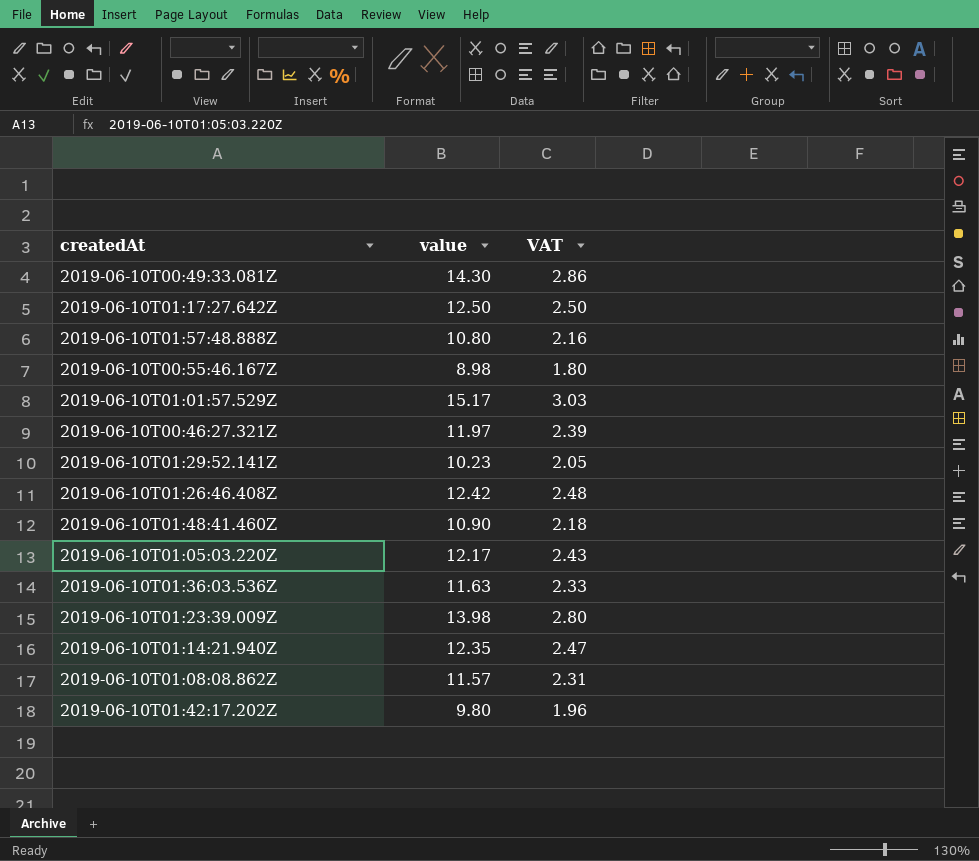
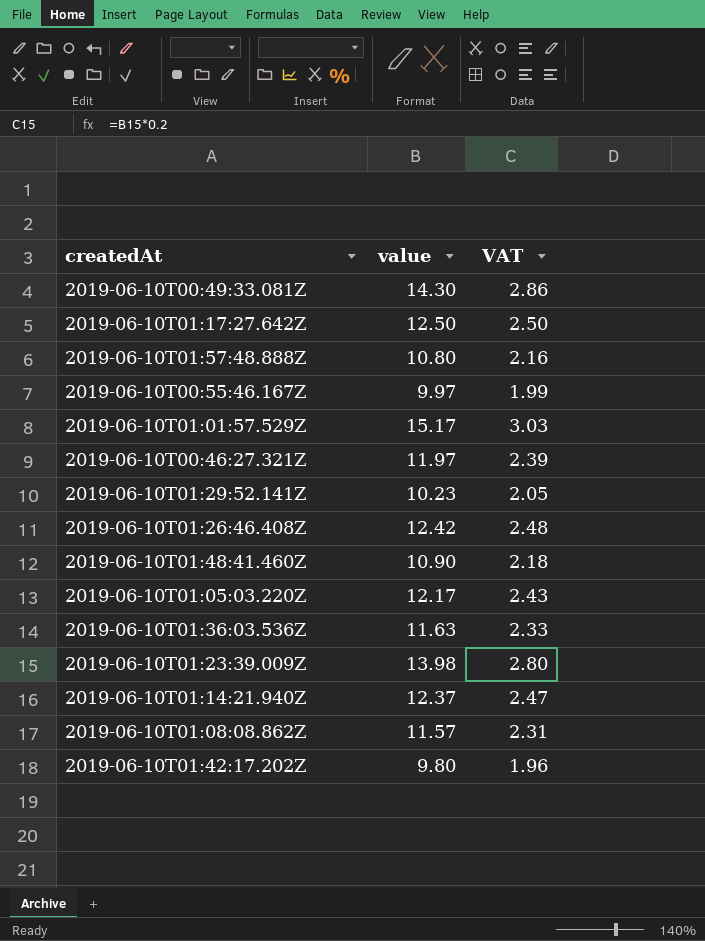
2019-06-10T00:55:46.167Z | value: 8.98 -> 9.97
2019-06-10T00:55:46.167Z | VAT: 1.80 -> 1.99
2019-06-10T01:14:21.940Z | value: 12.35 -> 12.37

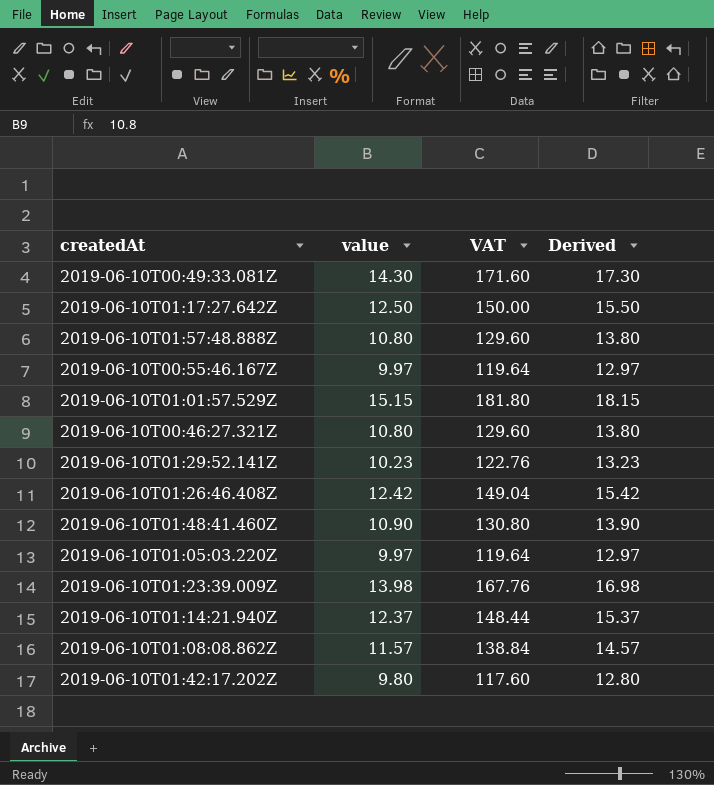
column VAT | formula: [value] * 0.2 -> [value] * 12
column Derived | formula: none -> [value] + 3
row 2019-06-10T01:36:03.536Z: 11.63 | 2.33 -> none
2019-06-10T01:01:57.529Z | value: 15.17 -> 15.15
2019-06-10T00:46:27.321Z | value: 11.97 -> 10.80
2019-06-10T01:05:03.220Z | value: 12.17 -> 9.97

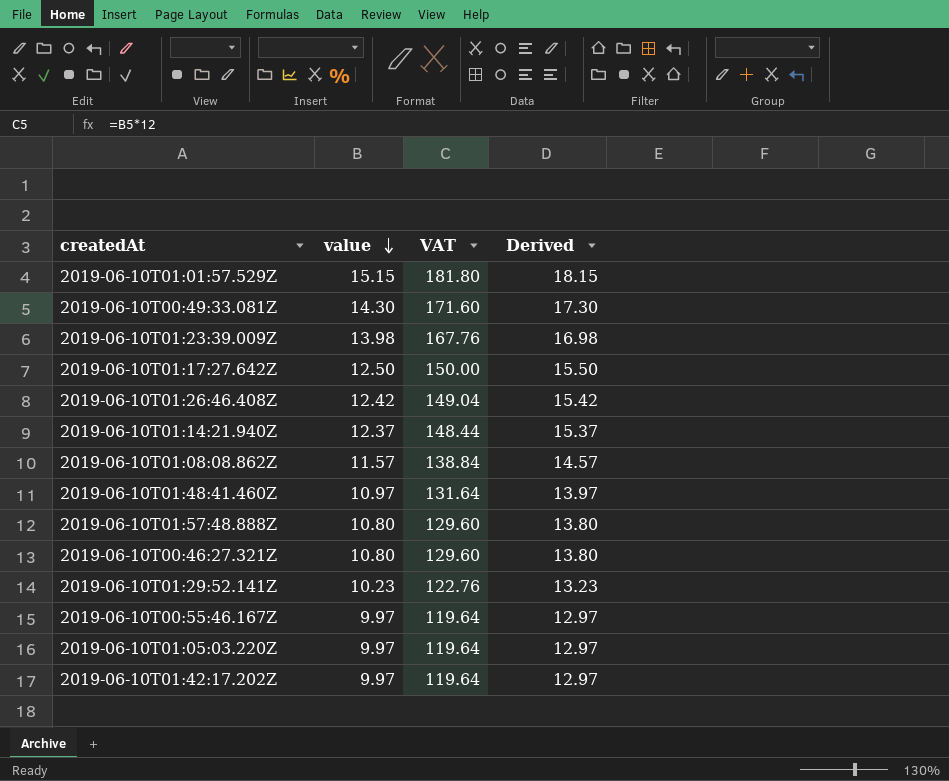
row order: none -> value descending
2019-06-10T01:48:41.460Z | value: 10.90 -> 10.97
2019-06-10T01:48:41.460Z | VAT: 130.80 -> 131.64
2019-06-10T01:48:41.460Z | Derived: 13.90 -> 13.97
2019-06-10T01:42:17.202Z | value: 9.80 -> 9.97
2019-06-10T01:42:17.202Z | VAT: 117.60 -> 119.64
2019-06-10T01:42:17.202Z | Derived: 12.80 -> 12.97

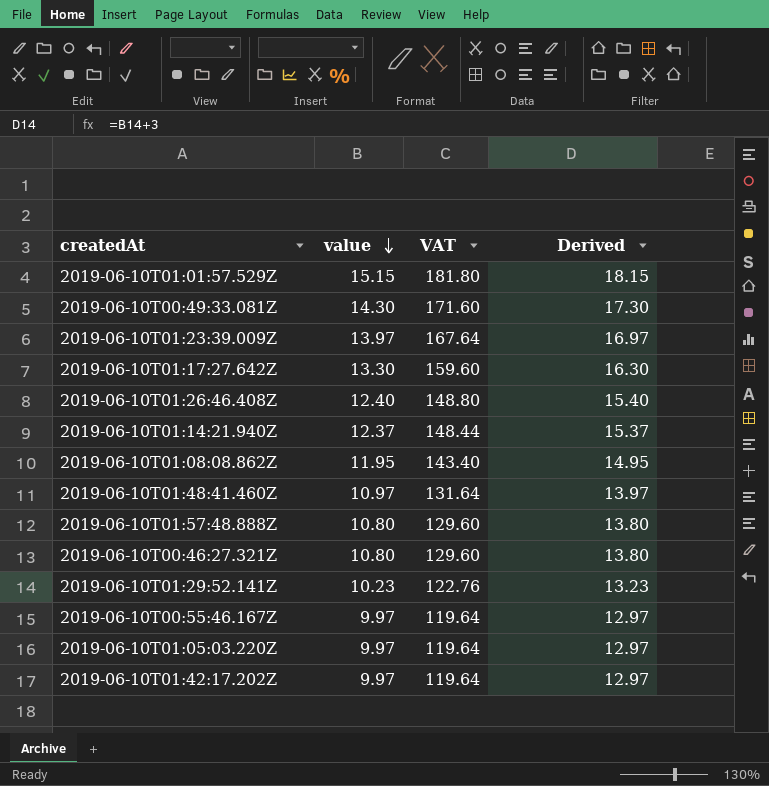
2019-06-10T01:23:39.009Z | value: 13.98 -> 13.97
2019-06-10T01:23:39.009Z | VAT: 167.76 -> 167.64
2019-06-10T01:23:39.009Z | Derived: 16.98 -> 16.97
2019-06-10T01:17:27.642Z | value: 12.50 -> 13.30
2019-06-10T01:17:27.642Z | VAT: 150.00 -> 159.60
2019-06-10T01:17:27.642Z | Derived: 15.50 -> 16.30
2019-06-10T01:26:46.408Z | value: 12.42 -> 12.40
2019-06-10T01:26:46.408Z | VAT: 149.04 -> 148.80
2019-06-10T01:26:46.408Z | Derived: 15.42 -> 15.40
2019-06-10T01:08:08.862Z | value: 11.57 -> 11.95
2019-06-10T01:08:08.862Z | VAT: 138.84 -> 143.40
2019-06-10T01:08:08.862Z | Derived: 14.57 -> 14.95

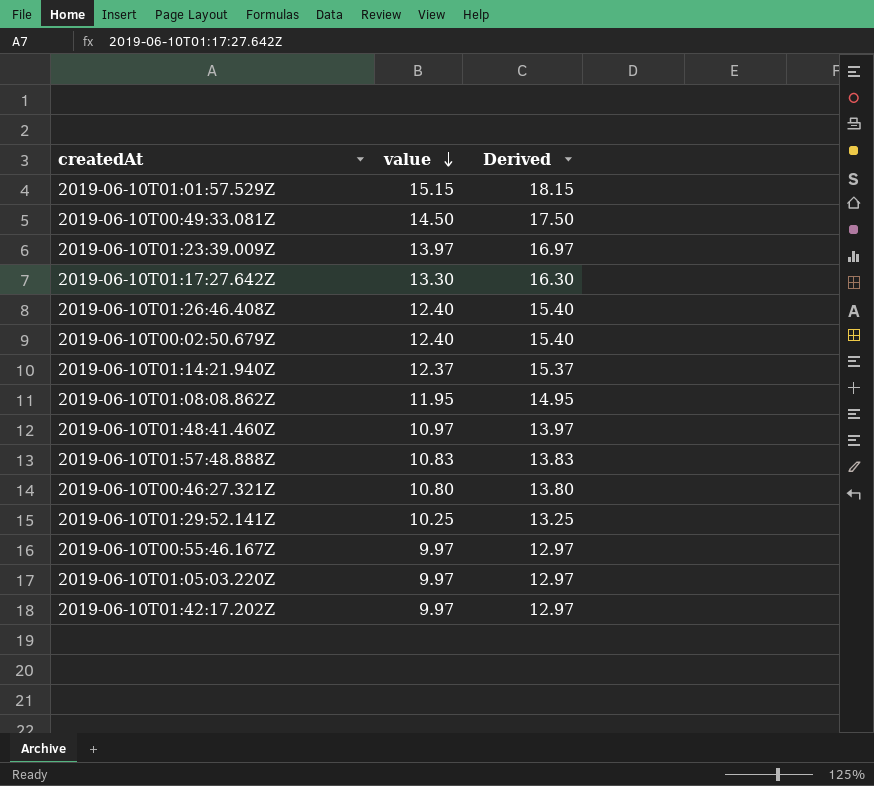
column VAT | formula: [value] * 12 -> none
2019-06-10T00:49:33.081Z | value: 14.30 -> 14.50
2019-06-10T00:49:33.081Z | Derived: 17.30 -> 17.50
row 2019-06-10T00:02:50.679Z: none -> 12.40 | 15.40
2019-06-10T01:57:48.888Z | value: 10.80 -> 10.83
2019-06-10T01:57:48.888Z | Derived: 13.80 -> 13.83
2019-06-10T01:29:52.141Z | value: 10.23 -> 10.25
2019-06-10T01:29:52.141Z | Derived: 13.23 -> 13.25

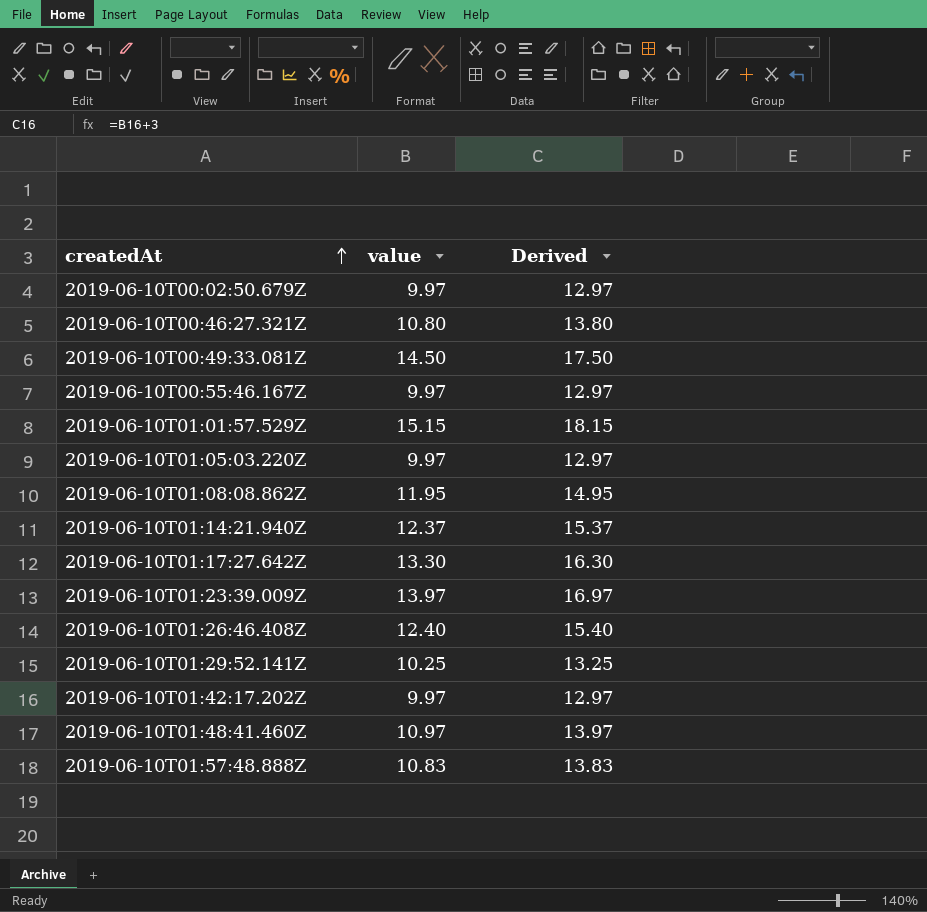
row order: value descending -> createdAt ascending
2019-06-10T00:02:50.679Z | value: 12.40 -> 9.97
2019-06-10T00:02:50.679Z | Derived: 15.40 -> 12.97

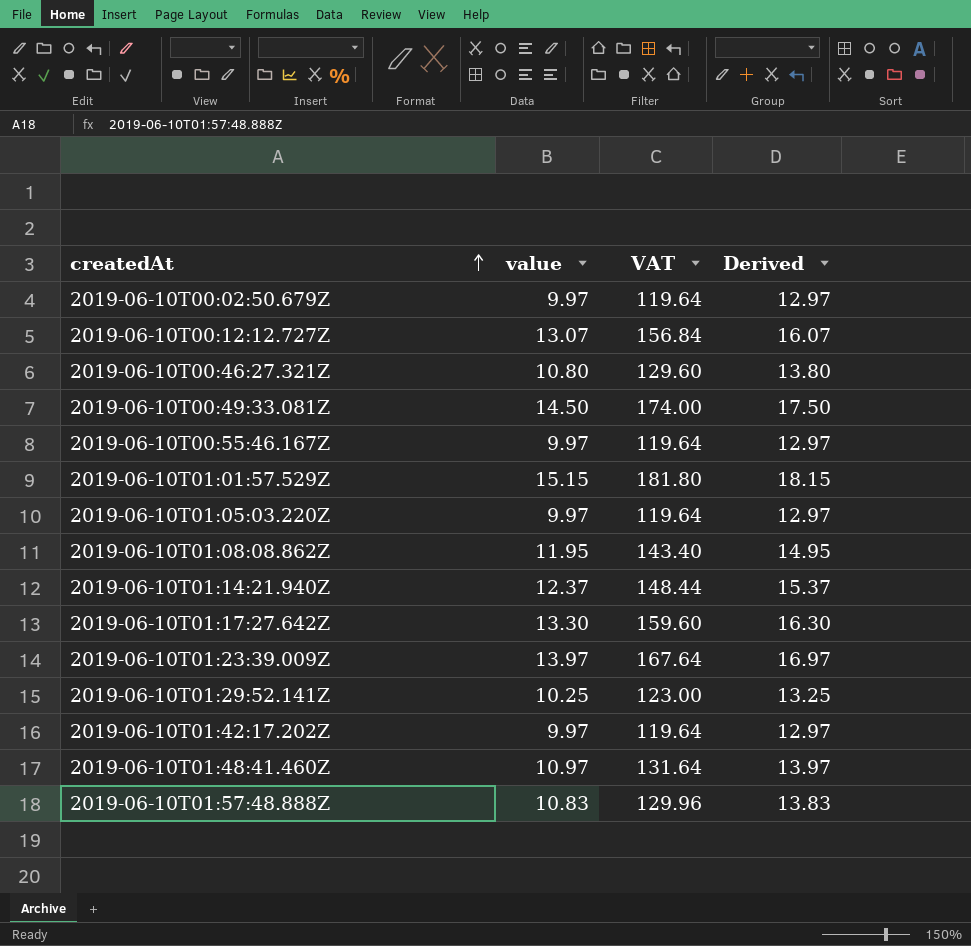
column VAT | formula: none -> [value] * 12
row 2019-06-10T01:26:46.408Z: 12.40 | 15.40 -> none
row 2019-06-10T00:12:12.727Z: none -> 13.07 | 156.84 | 16.07

